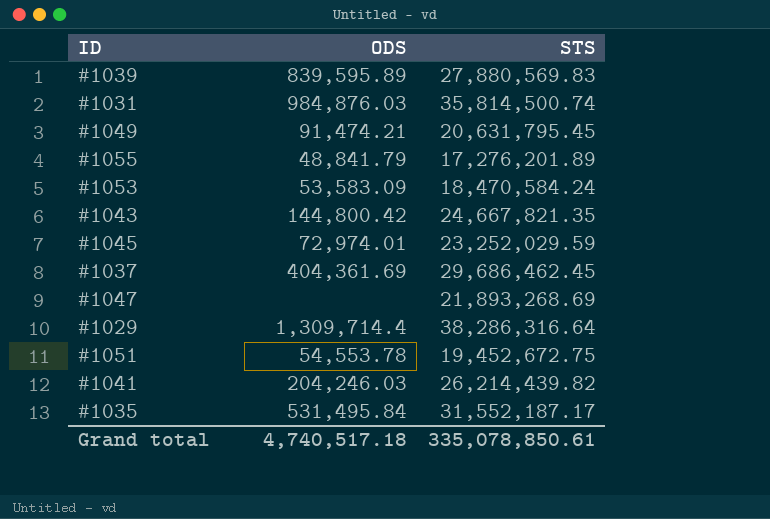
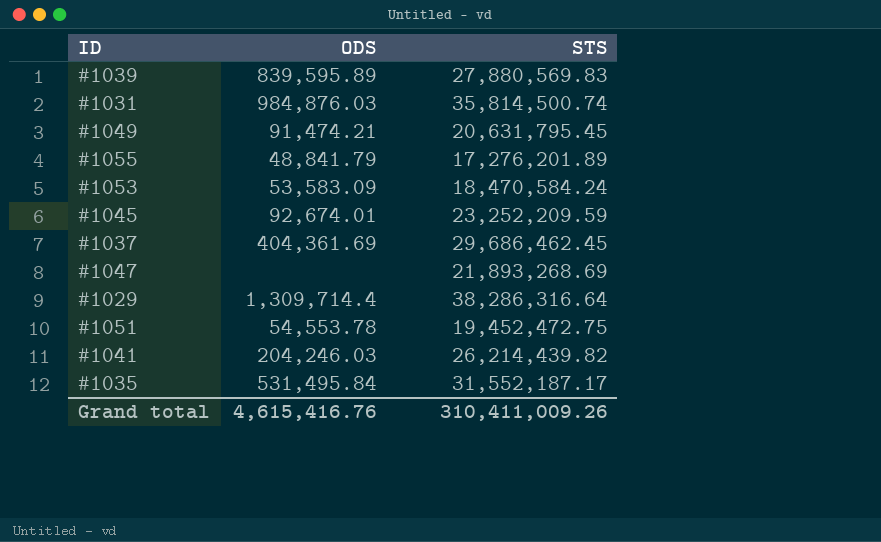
row #1043: 144,800.42 | 24,667,821.35 -> none
#1045 | ODS: 72,974.01 -> 92,674.01
#1045 | STS: 23,252,029.59 -> 23,252,209.59
#1051 | STS: 19,452,672.75 -> 19,452,472.75
Grand total | ODS: 4,740,517.18 -> 4,615,416.76
Grand total | STS: 335,078,850.61 -> 310,411,009.26

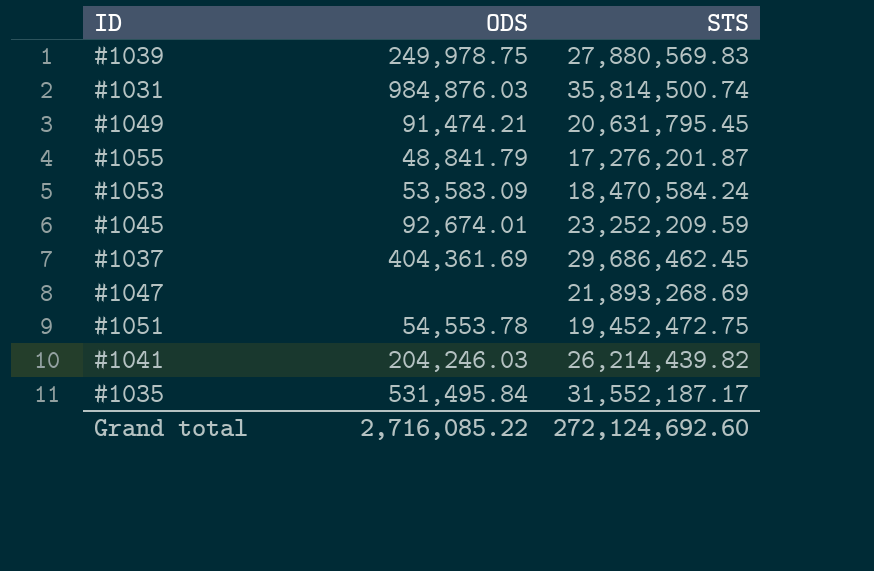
row #1029: 1,309,714.4 | 38,286,316.64 -> none
#1039 | ODS: 839,595.89 -> 249,978.75
#1055 | STS: 17,276,201.89 -> 17,276,201.87
Grand total | ODS: 4,615,416.76 -> 2,716,085.22
Grand total | STS: 310,411,009.26 -> 272,124,692.60

